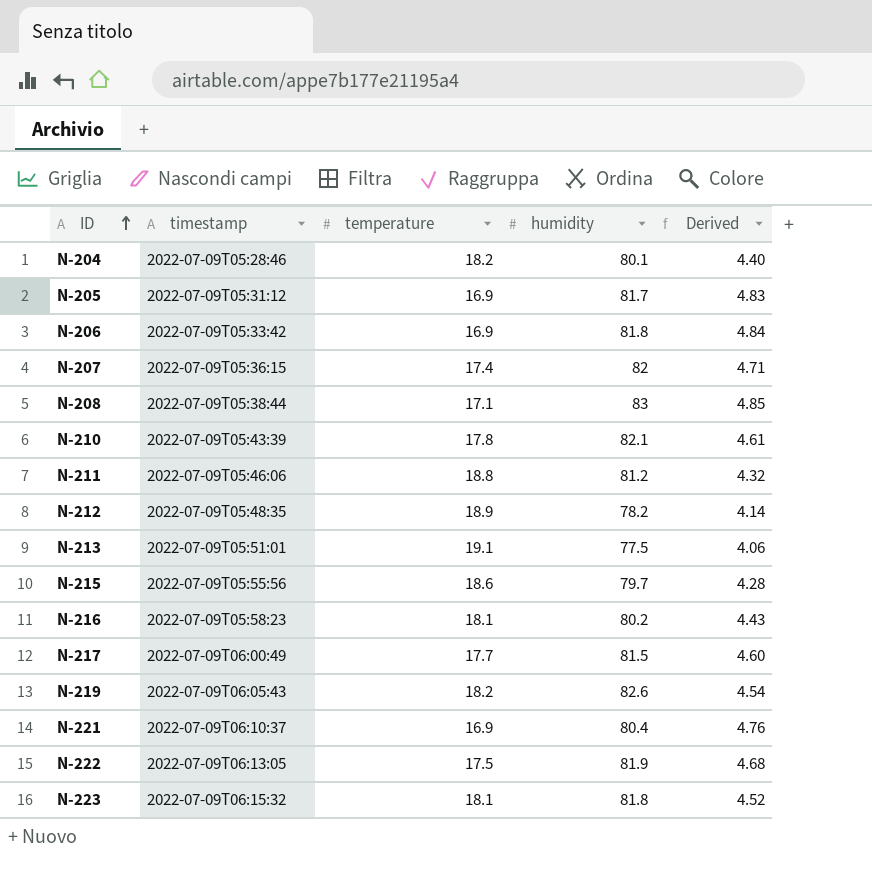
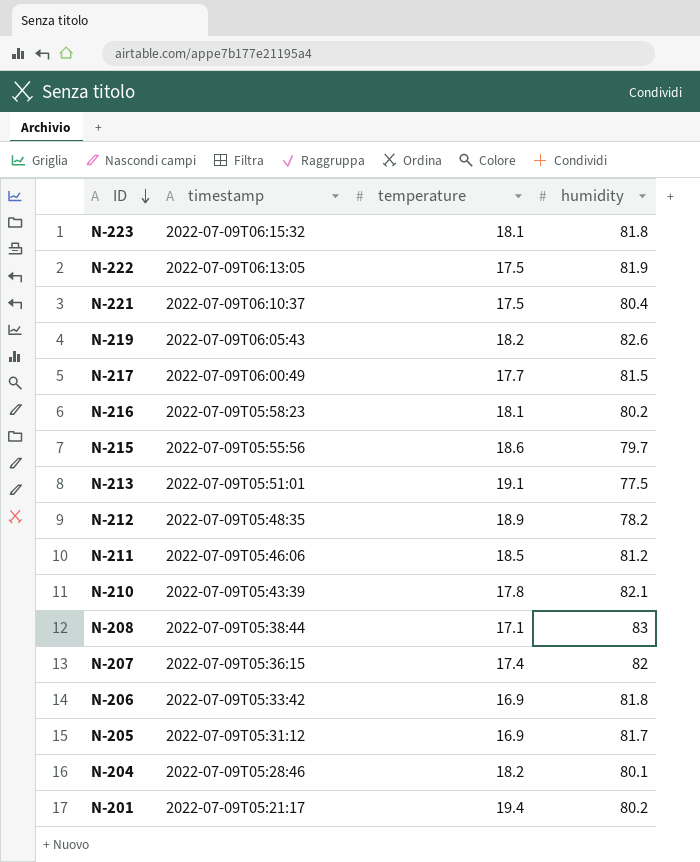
row order: ID ascending -> ID descending
column Derived | formula: [humidity] / [temperature] -> none
N-221 | temperature: 16.9 -> 17.5
N-211 | temperature: 18.8 -> 18.5
row N-201: none -> 2022-07-09T05:21:17 | 19.4 | 80.2

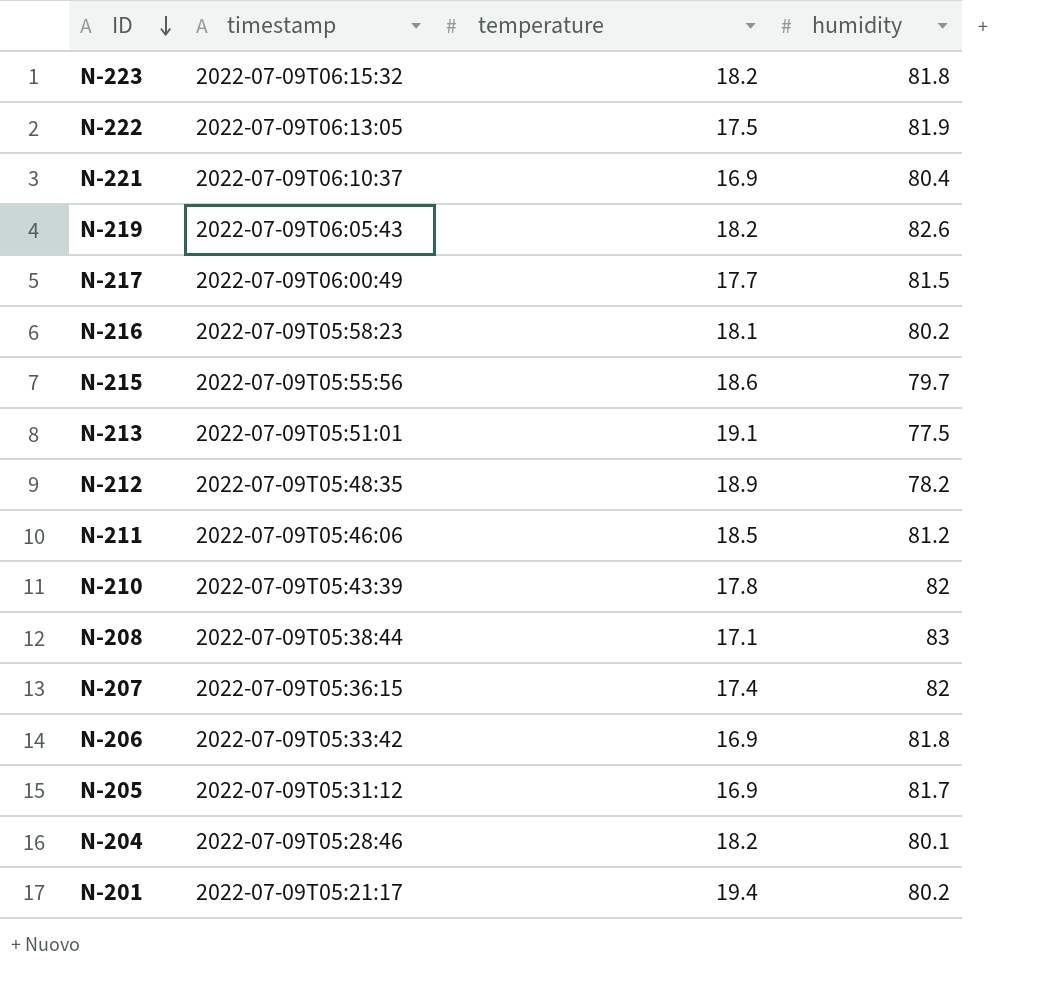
N-223 | temperature: 18.1 -> 18.2
N-221 | temperature: 17.5 -> 16.9
N-210 | humidity: 82.1 -> 82

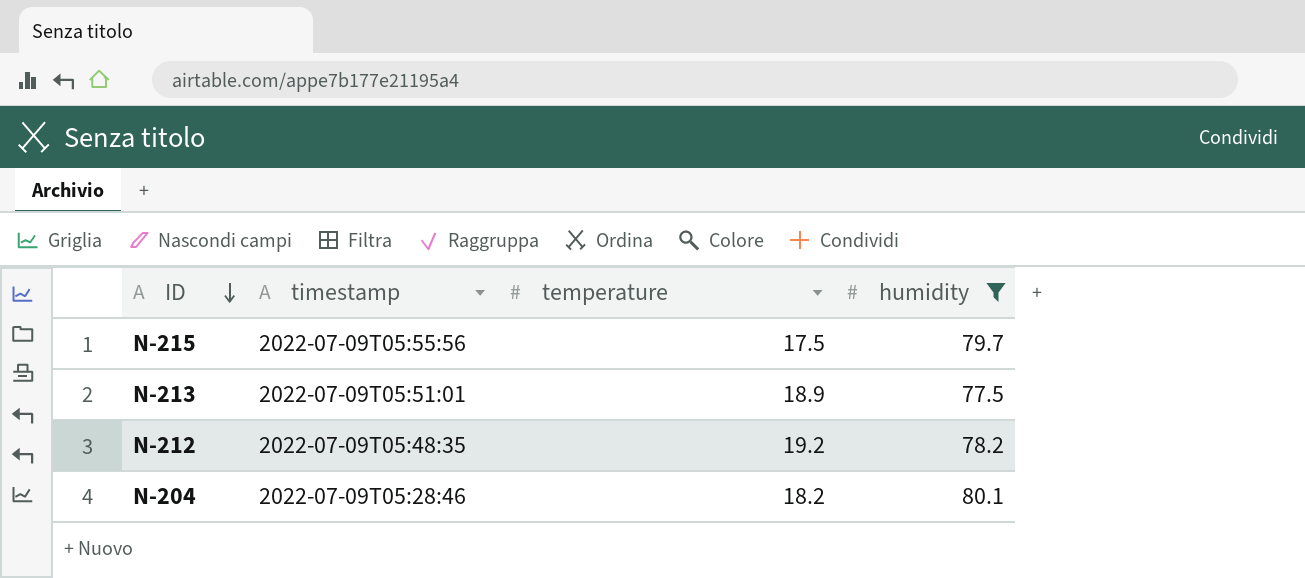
filter: none -> humidity <= 80.1
N-215 | temperature: 18.6 -> 17.5
N-213 | temperature: 19.1 -> 18.9
N-212 | temperature: 18.9 -> 19.2

